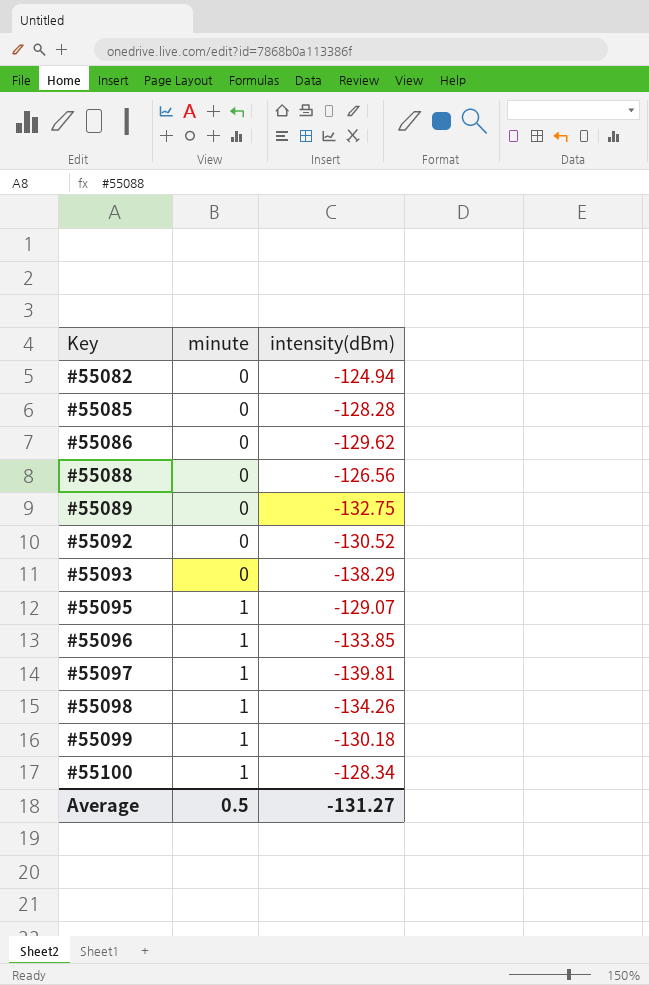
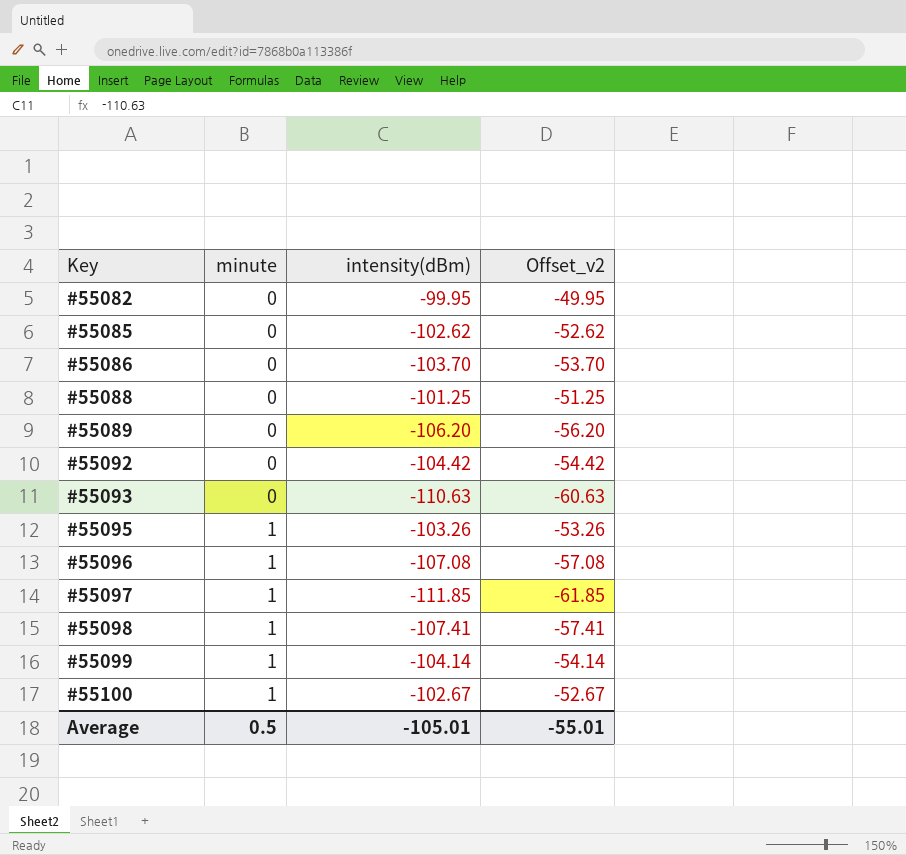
column Offset_v2 | formula: none -> [intensity(dBm)] + 50
#55082 | intensity(dBm): -124.94 -> -99.95
#55085 | intensity(dBm): -128.28 -> -102.62
#55086 | intensity(dBm): -129.62 -> -103.70
#55088 | intensity(dBm): -126.56 -> -101.25
#55089 | intensity(dBm): -132.75 -> -106.20
#55092 | intensity(dBm): -130.52 -> -104.42
#55093 | intensity(dBm): -138.29 -> -110.63
#55095 | intensity(dBm): -129.07 -> -103.26
#55096 | intensity(dBm): -133.85 -> -107.08
#55097 | intensity(dBm): -139.81 -> -111.85
#55098 | intensity(dBm): -134.26 -> -107.41
#55099 | intensity(dBm): -130.18 -> -104.14
#55100 | intensity(dBm): -128.34 -> -102.67
Average | intensity(dBm): -131.27 -> -105.01

